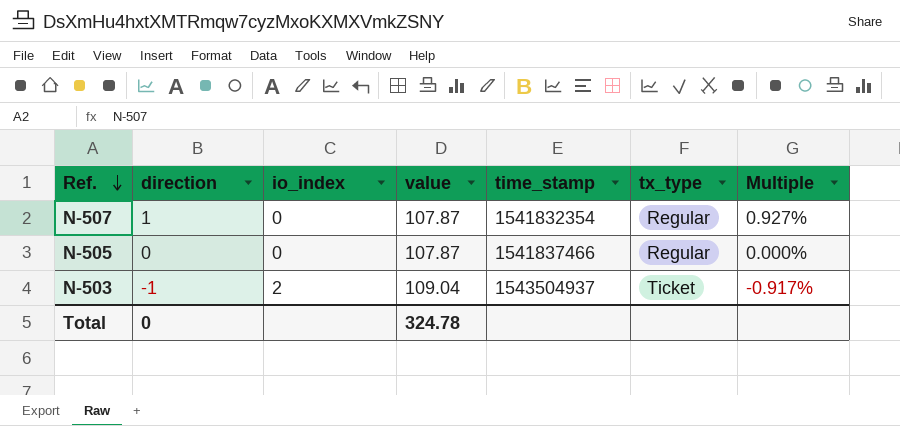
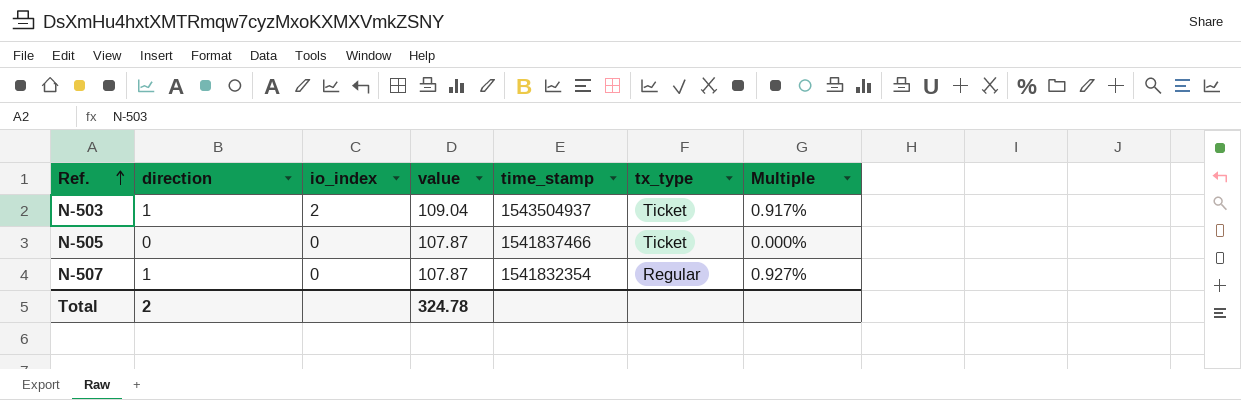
row order: Ref. descending -> Ref. ascending
N-503 | direction: -1 -> 1
N-503 | Multiple: -0.917% -> 0.917%
N-505 | tx_type: Regular -> Ticket
Total | direction: 0 -> 2

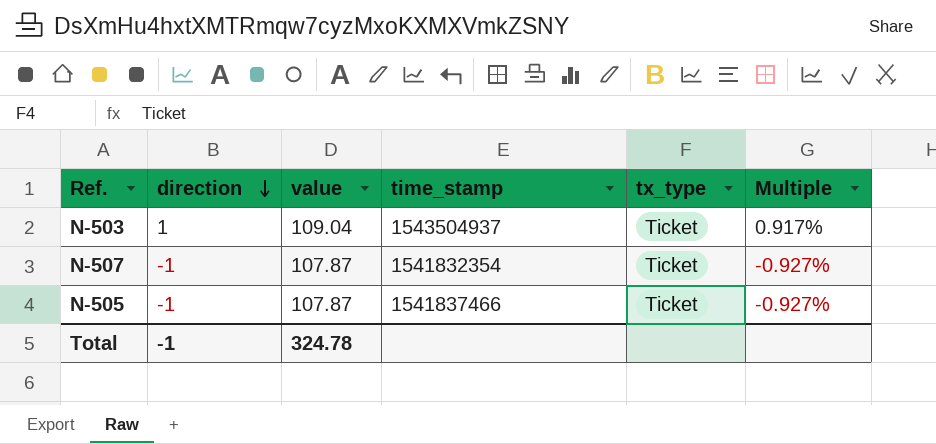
row order: Ref. ascending -> direction descending
column io_index | position: 3 -> none
N-507 | direction: 1 -> -1
N-507 | tx_type: Regular -> Ticket
N-507 | Multiple: 0.927% -> -0.927%
N-505 | direction: 0 -> -1
N-505 | Multiple: 0.000% -> -0.927%
Total | direction: 2 -> -1

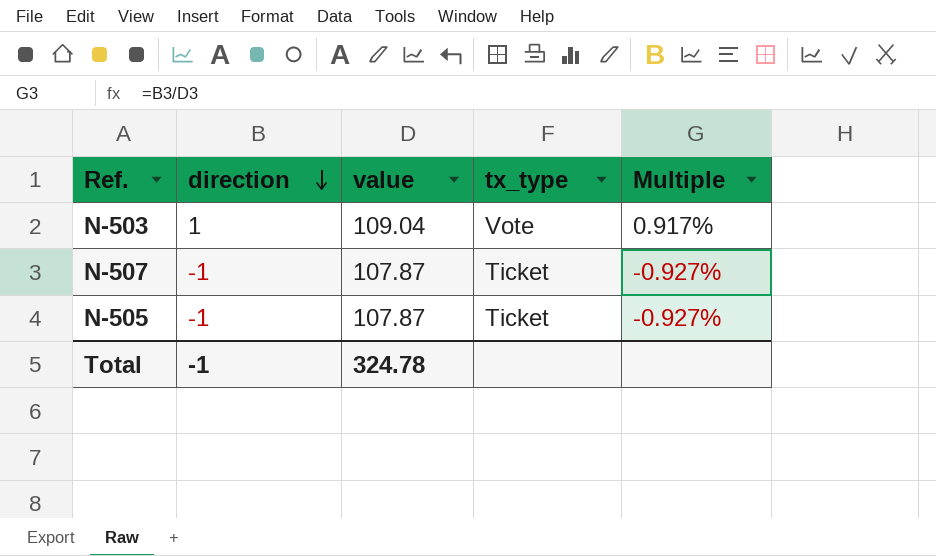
column time_stamp | position: 4 -> none
N-503 | tx_type: Ticket -> Vote

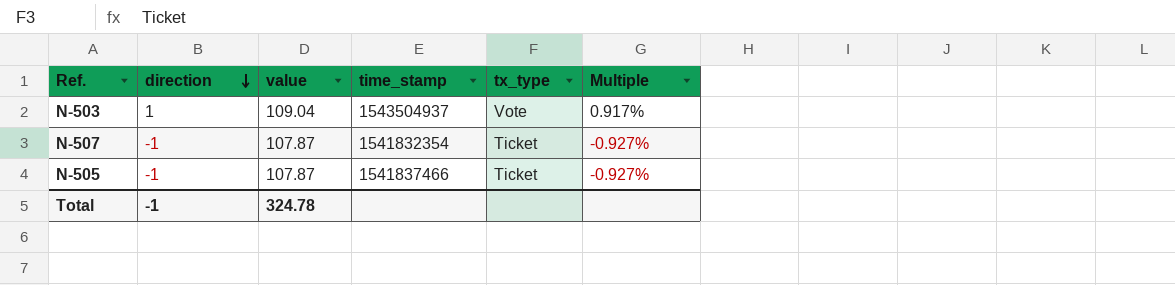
column time_stamp | position: none -> 4

